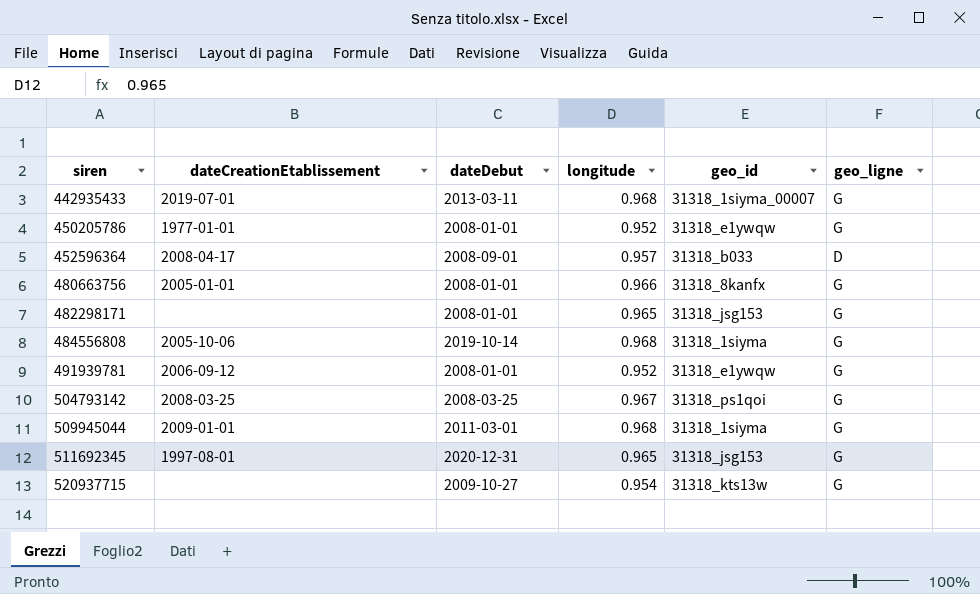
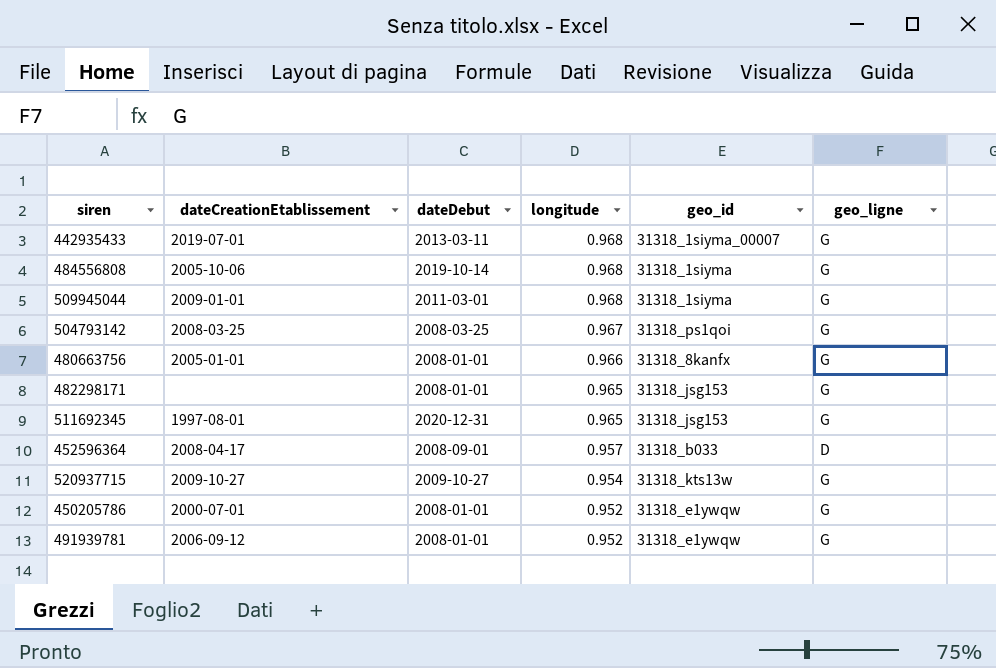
row order: siren ascending -> longitude descending
520937715 | dateCreationEtablissement: none -> 2009-10-27
450205786 | dateCreationEtablissement: 1977-01-01 -> 2000-07-01

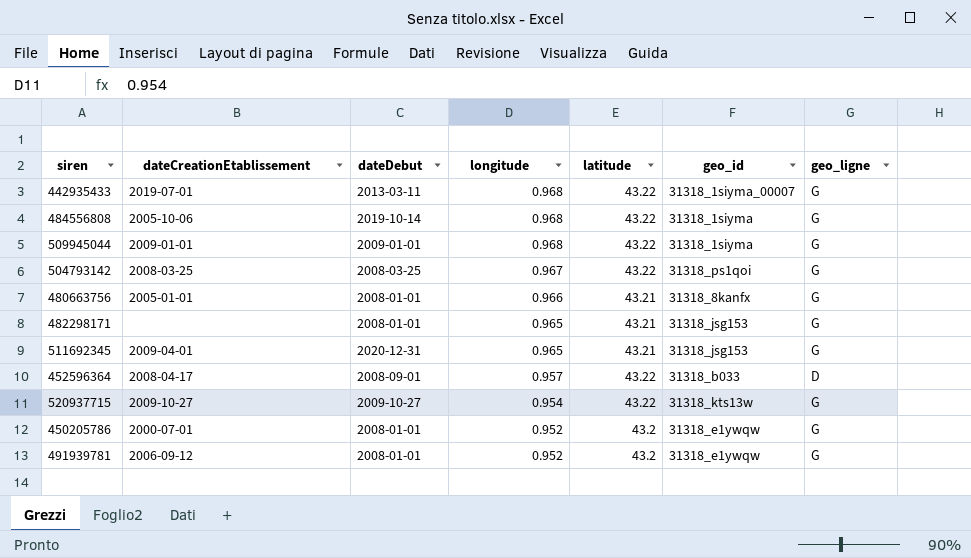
column latitude | position: none -> 5
509945044 | dateDebut: 2011-03-01 -> 2009-01-01
511692345 | dateCreationEtablissement: 1997-08-01 -> 2009-04-01

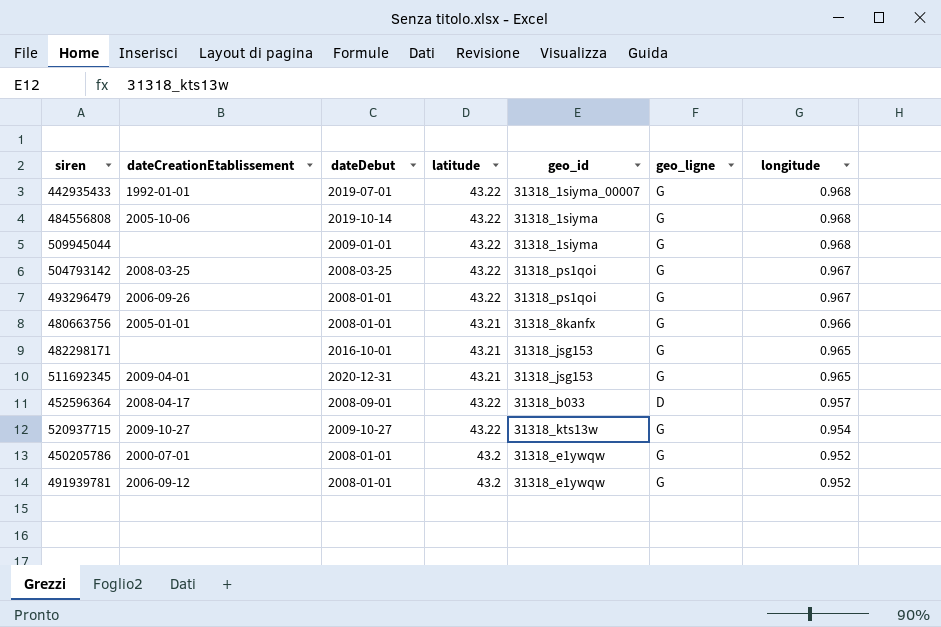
column longitude | position: 4 -> 7
442935433 | dateCreationEtablissement: 2019-07-01 -> 1992-01-01
442935433 | dateDebut: 2013-03-11 -> 2019-07-01
509945044 | dateCreationEtablissement: 2009-01-01 -> none
row 493296479: none -> 2006-09-26 | 2008-01-01 | 43.22 | 31318_ps1qoi | G | 0.967
482298171 | dateDebut: 2008-01-01 -> 2016-10-01

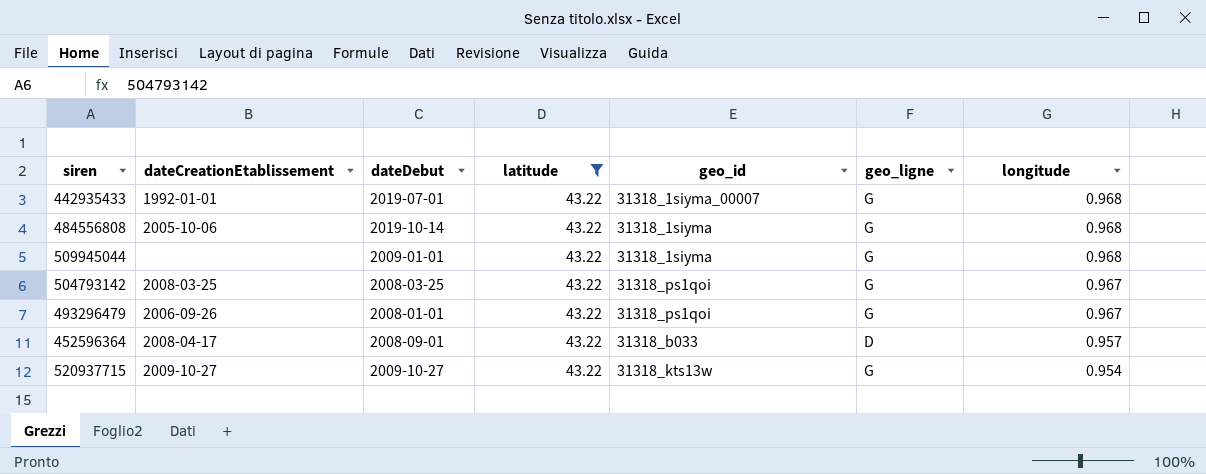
filter: none -> latitude = 43.22

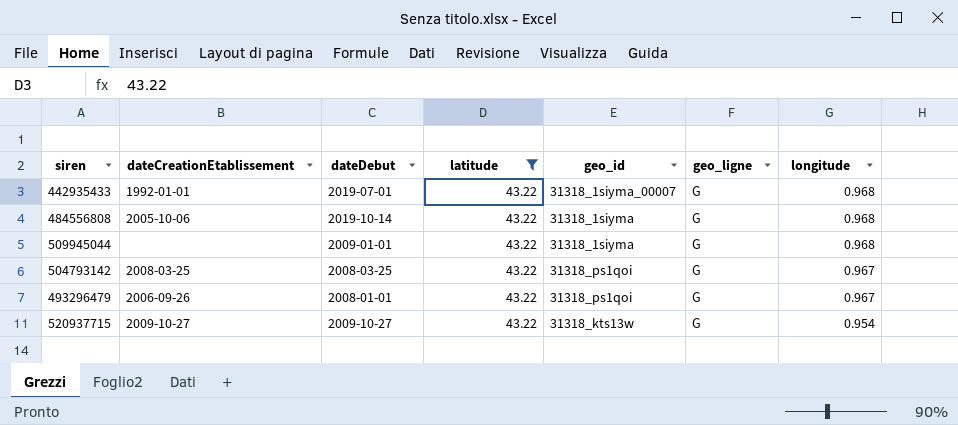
row 452596364: 2008-04-17 | 2008-09-01 | 43.22 | 31318_b033 | D | 0.957 -> none

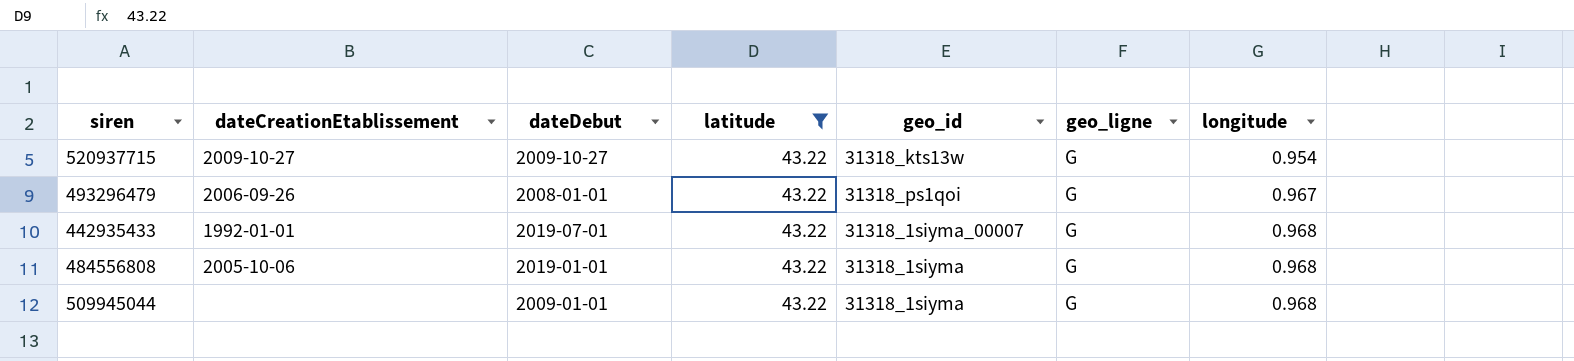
row order: longitude descending -> longitude ascending
row 504793142: 2008-03-25 | 2008-03-25 | 43.22 | 31318_ps1qoi | G | 0.967 -> none
484556808 | dateDebut: 2019-10-14 -> 2019-01-01

